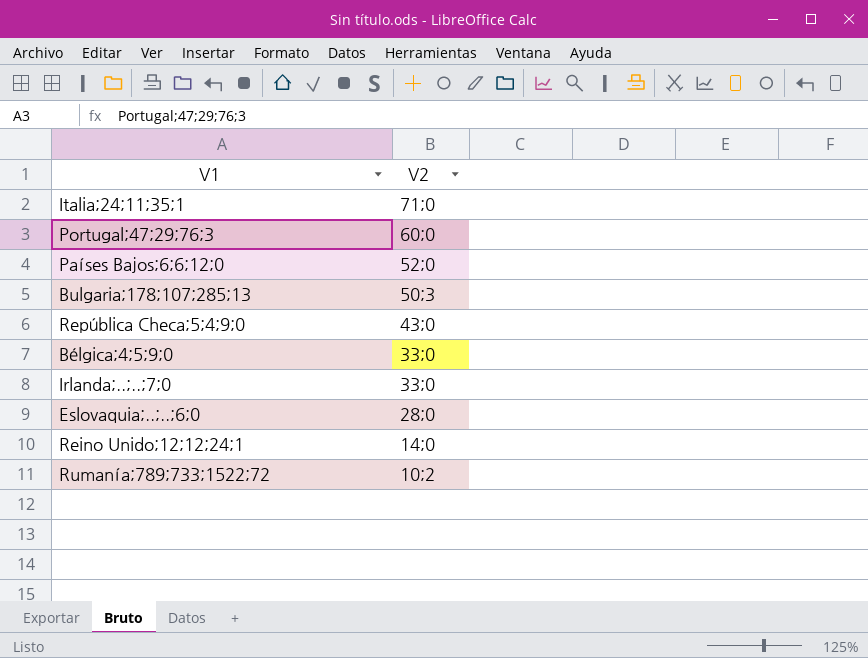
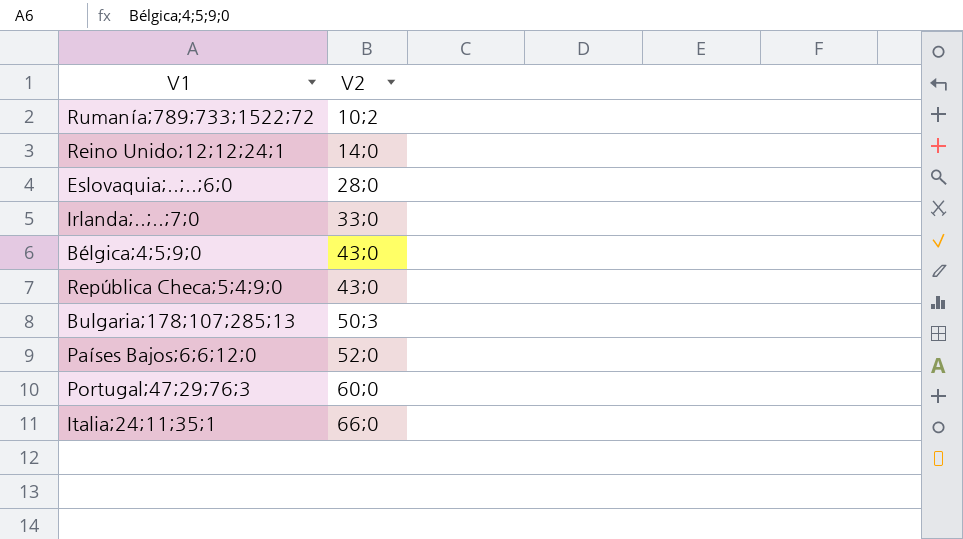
row order: V2 descending -> V2 ascending
Bélgica;4;5;9;0 | V2: 33;0 -> 43;0
Italia;24;11;35;1 | V2: 71;0 -> 66;0

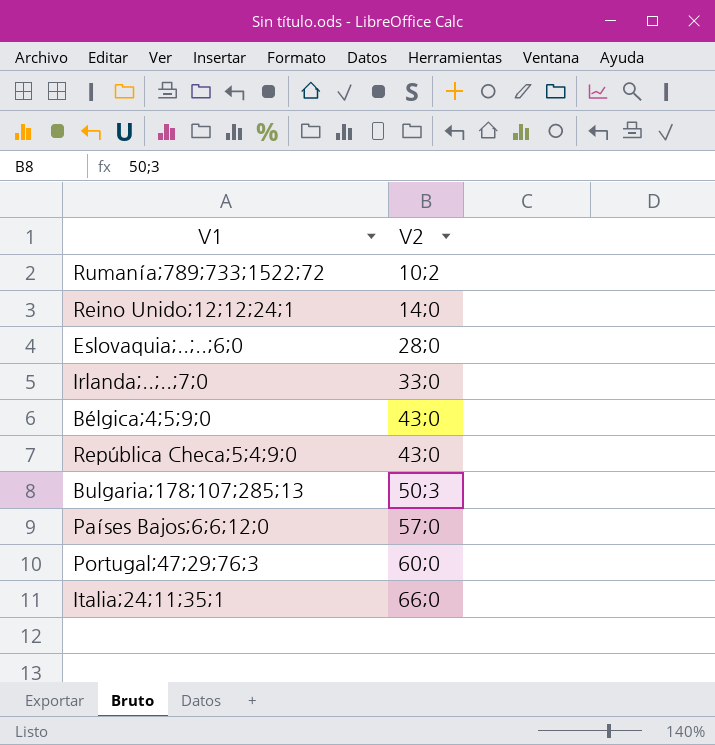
Países Bajos;6;6;12;0 | V2: 52;0 -> 57;0

